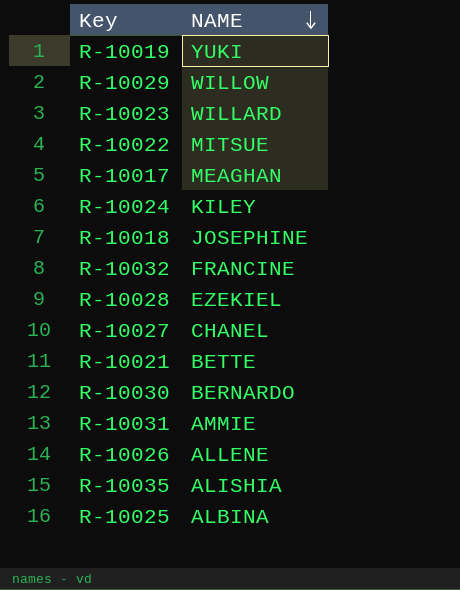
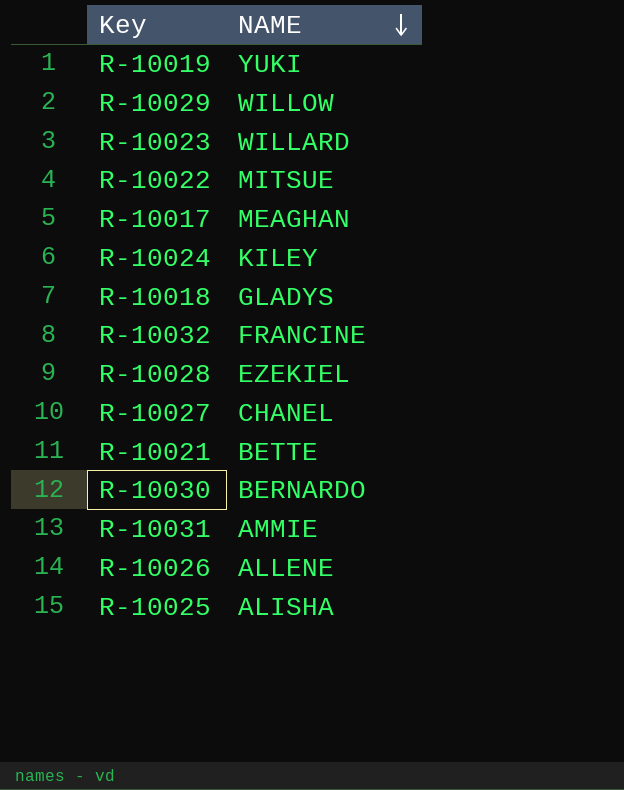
row R-10035: ALISHIA -> none
R-10018 | NAME: JOSEPHINE -> GLADYS
R-10025 | NAME: ALBINA -> ALISHA

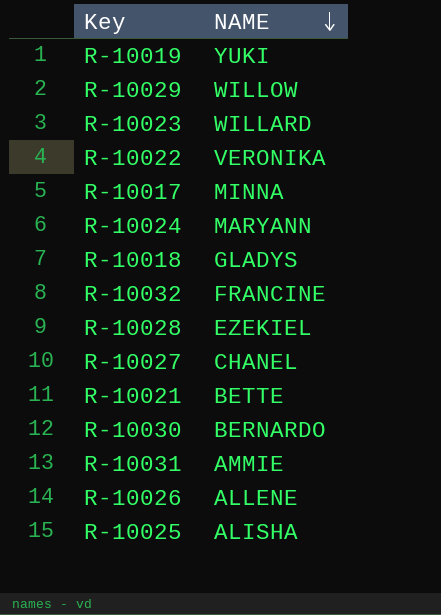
R-10022 | NAME: MITSUE -> VERONIKA
R-10017 | NAME: MEAGHAN -> MINNA
R-10024 | NAME: KILEY -> MARYANN

